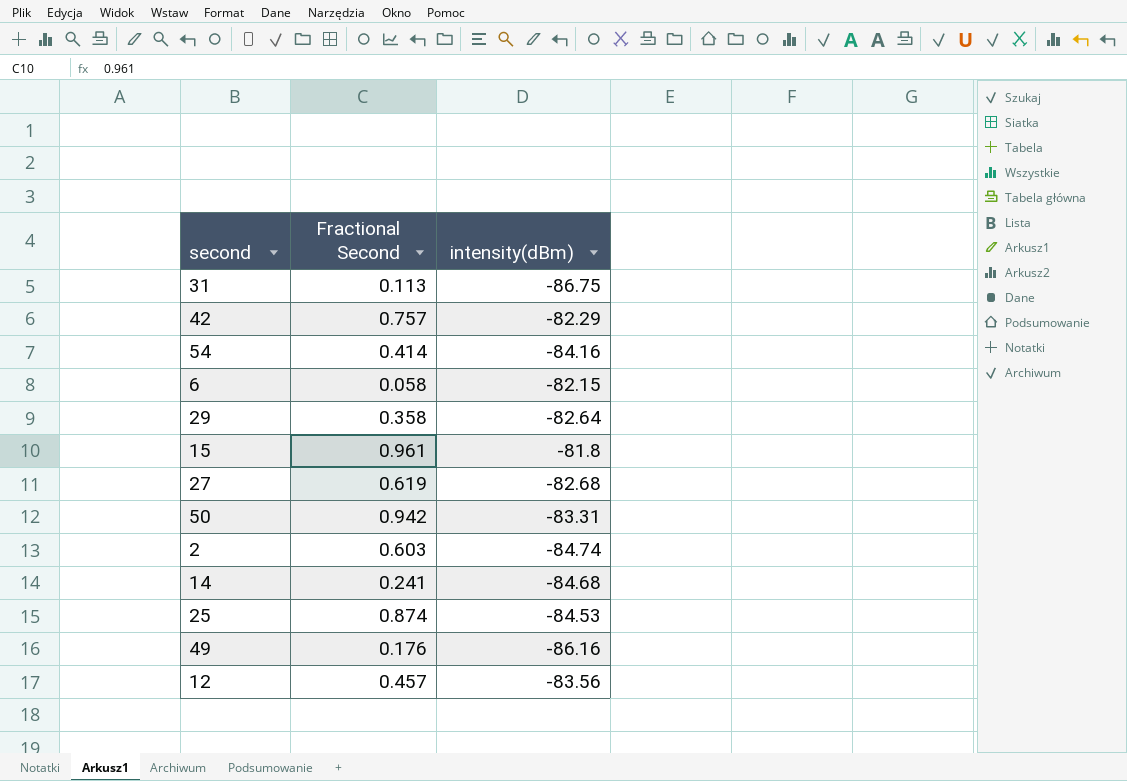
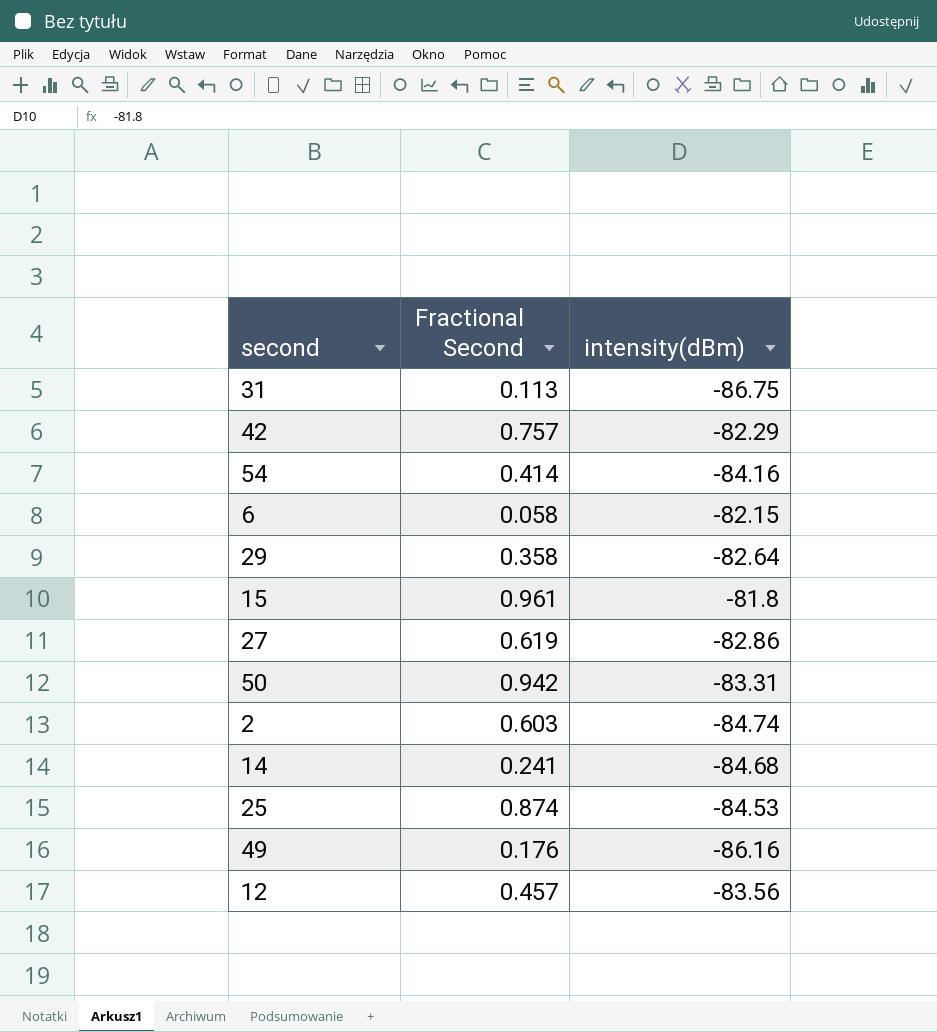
27 | intensity(dBm): -82.68 -> -82.86

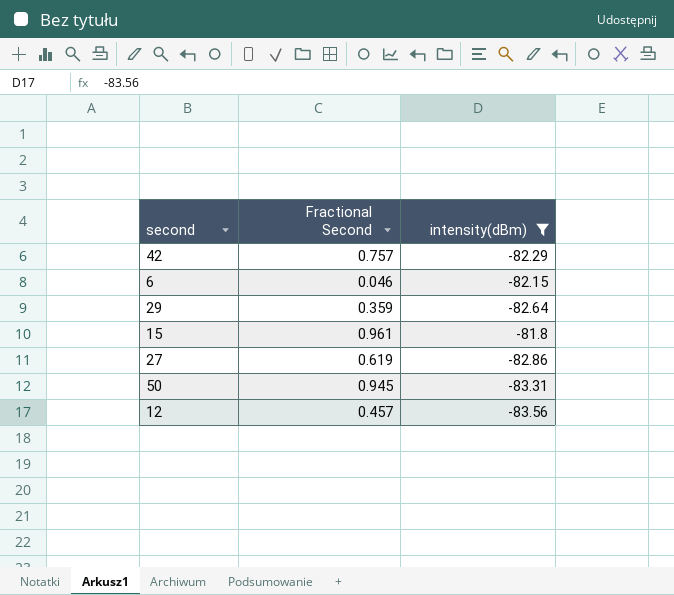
filter: none -> intensity(dBm) >= -83.56
6 | Fractional Second: 0.058 -> 0.046
29 | Fractional Second: 0.358 -> 0.359
50 | Fractional Second: 0.942 -> 0.945

